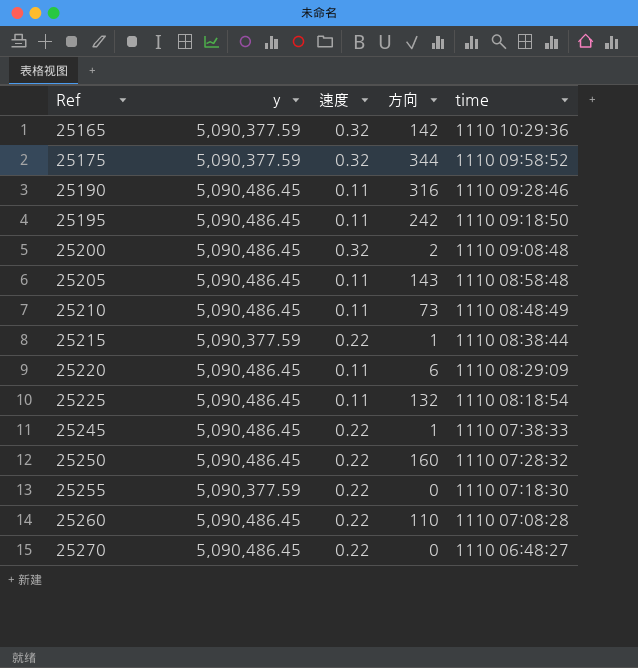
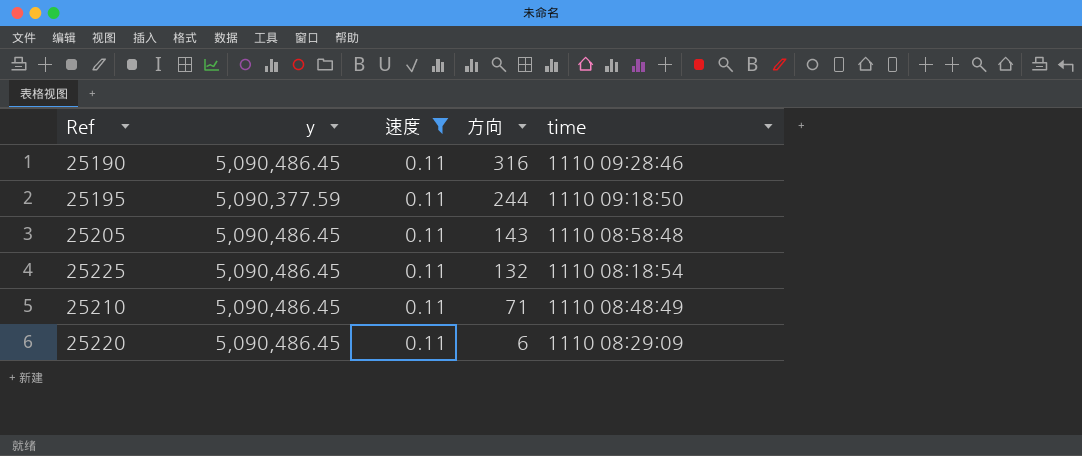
filter: none -> 速度 = 0.11
row order: Ref ascending -> 方向 descending
25195 | y: 5,090,486.45 -> 5,090,377.59
25195 | 方向: 242 -> 244
25210 | 方向: 73 -> 71

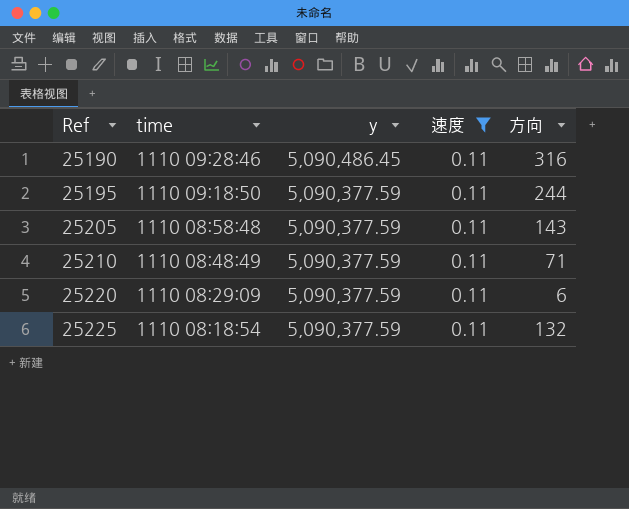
row order: 方向 descending -> Ref ascending
column time | position: 5 -> 2
25205 | y: 5,090,486.45 -> 5,090,377.59
25210 | y: 5,090,486.45 -> 5,090,377.59
25220 | y: 5,090,486.45 -> 5,090,377.59
25225 | y: 5,090,486.45 -> 5,090,377.59

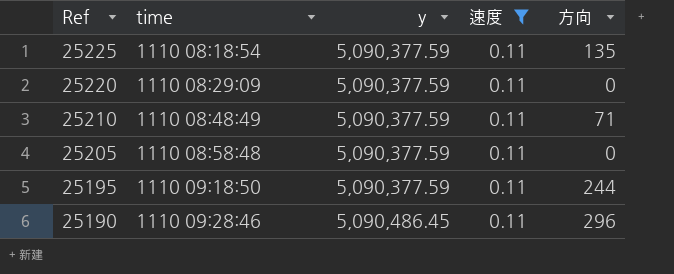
row order: Ref ascending -> Ref descending
25225 | 方向: 132 -> 135
25220 | 方向: 6 -> 0
25205 | 方向: 143 -> 0
25190 | 方向: 316 -> 296

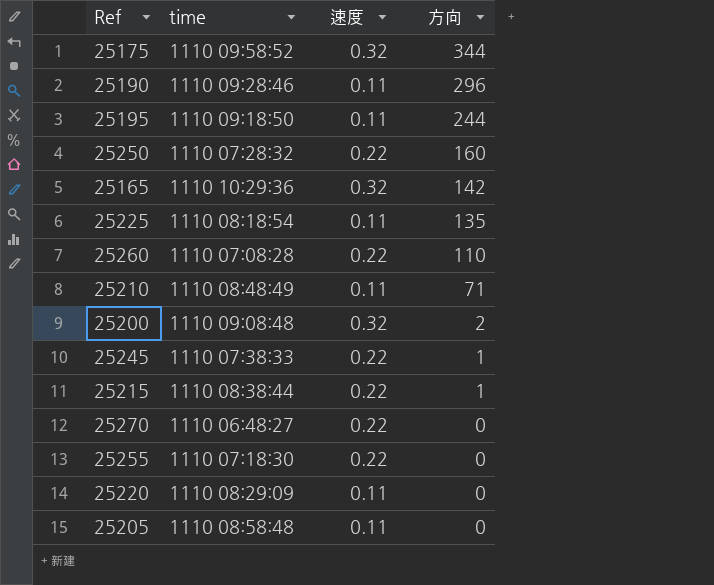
filter: 速度 = 0.11 -> none
row order: Ref descending -> 方向 descending
column y | position: 3 -> none

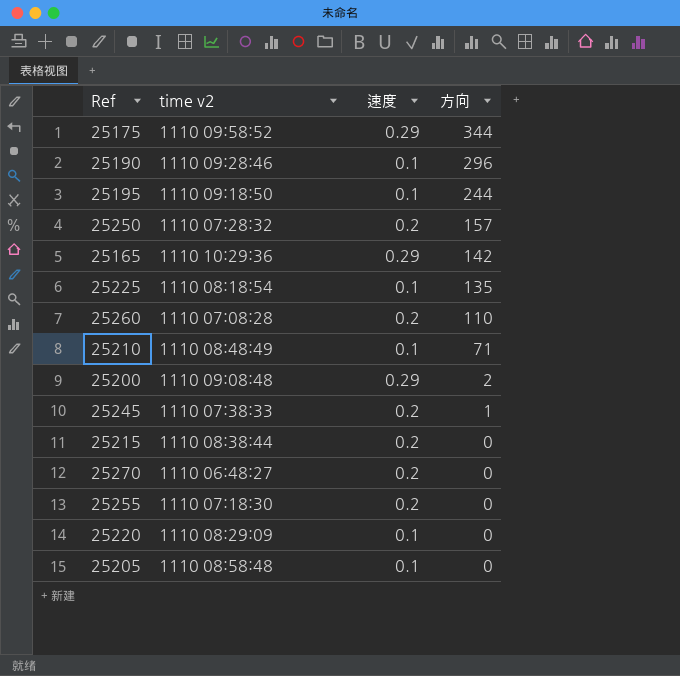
column name: time -> time v2
25175 | 速度: 0.32 -> 0.29
25190 | 速度: 0.11 -> 0.1
25195 | 速度: 0.11 -> 0.1
25250 | 速度: 0.22 -> 0.2
25250 | 方向: 160 -> 157
25165 | 速度: 0.32 -> 0.29
25225 | 速度: 0.11 -> 0.1
25260 | 速度: 0.22 -> 0.2
25210 | 速度: 0.11 -> 0.1
25200 | 速度: 0.32 -> 0.29
25245 | 速度: 0.22 -> 0.2
25215 | 速度: 0.22 -> 0.2
25215 | 方向: 1 -> 0
25270 | 速度: 0.22 -> 0.2
25255 | 速度: 0.22 -> 0.2
25220 | 速度: 0.11 -> 0.1
25205 | 速度: 0.11 -> 0.1

